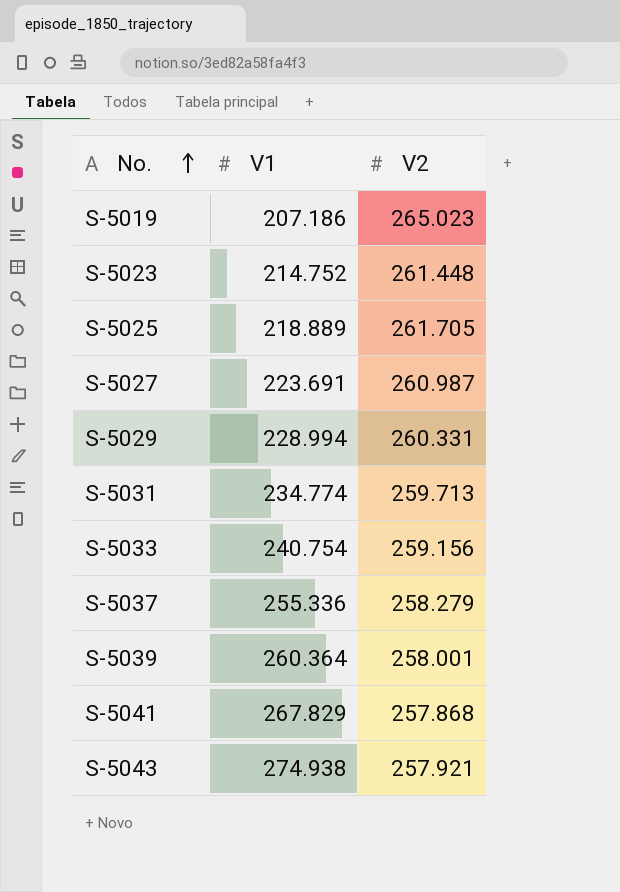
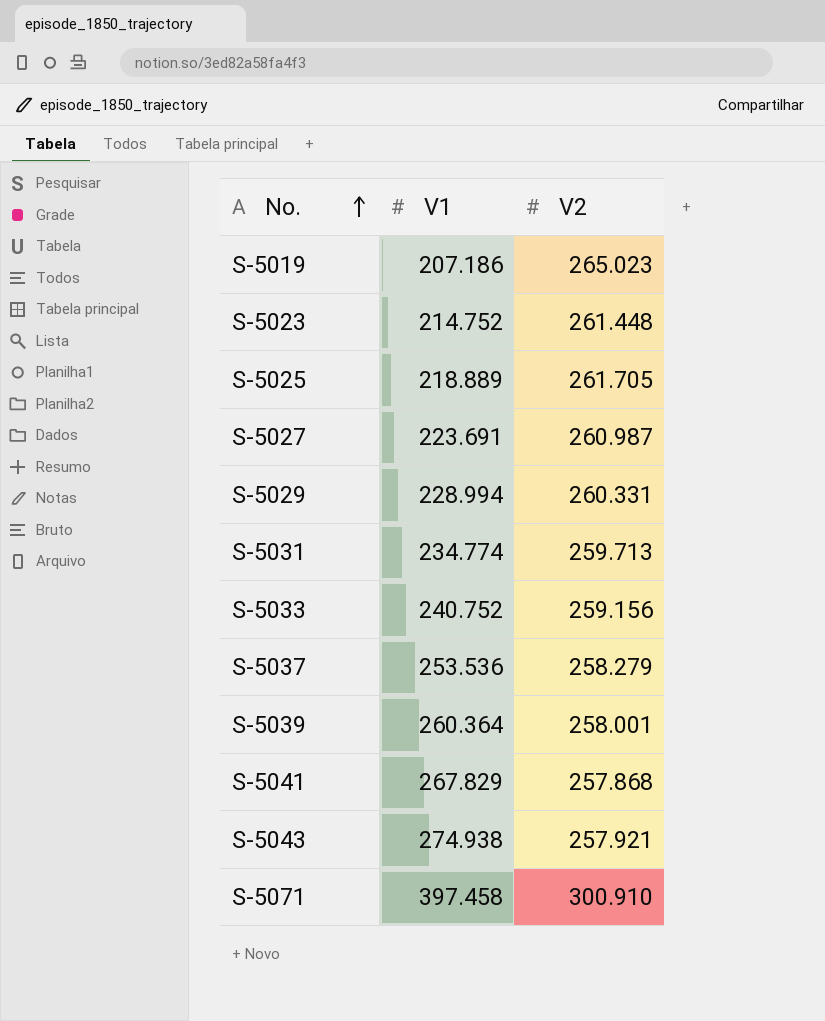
S-5033 | V1: 240.754 -> 240.752
S-5037 | V1: 255.336 -> 253.536
row S-5071: none -> 397.458 | 300.910

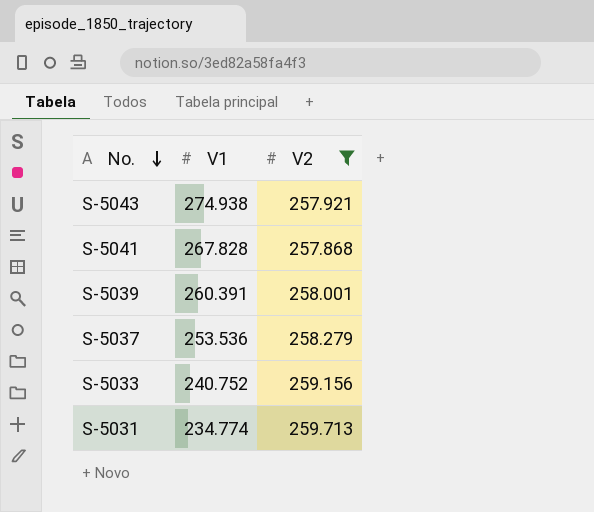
filter: none -> V2 <= 259.713
row order: No. ascending -> No. descending
S-5041 | V1: 267.829 -> 267.828
S-5039 | V1: 260.364 -> 260.391

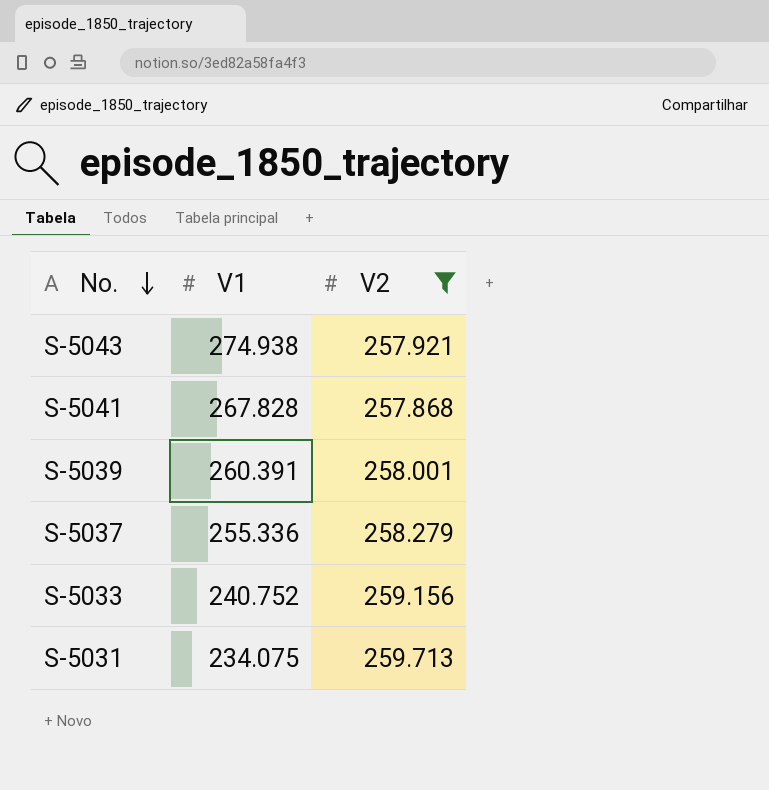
S-5037 | V1: 253.536 -> 255.336
S-5031 | V1: 234.774 -> 234.075

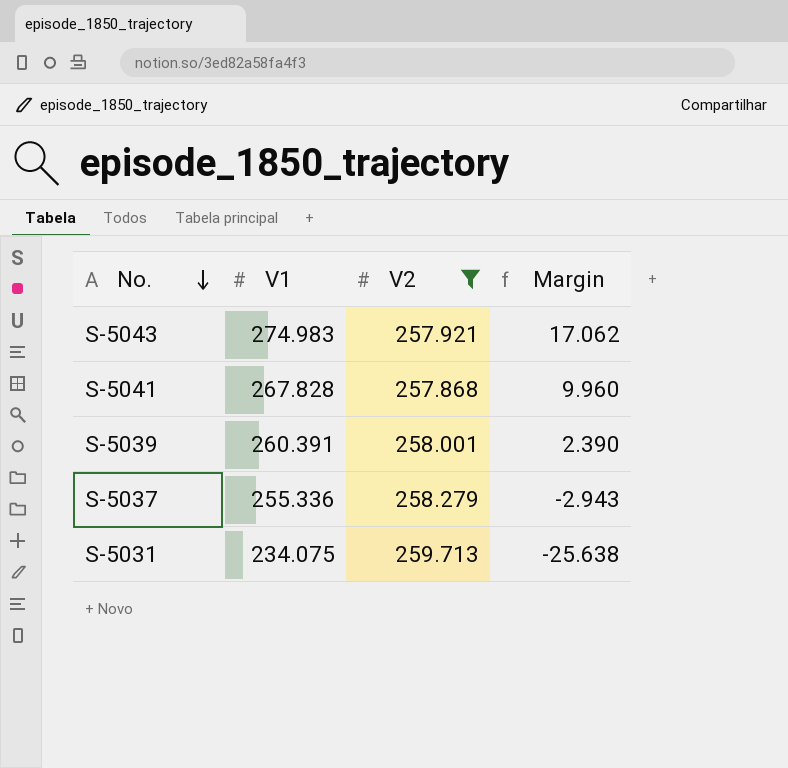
column Margin | formula: none -> [V1] - [V2]
row S-5033: 240.752 | 259.156 -> none
S-5043 | V1: 274.938 -> 274.983

